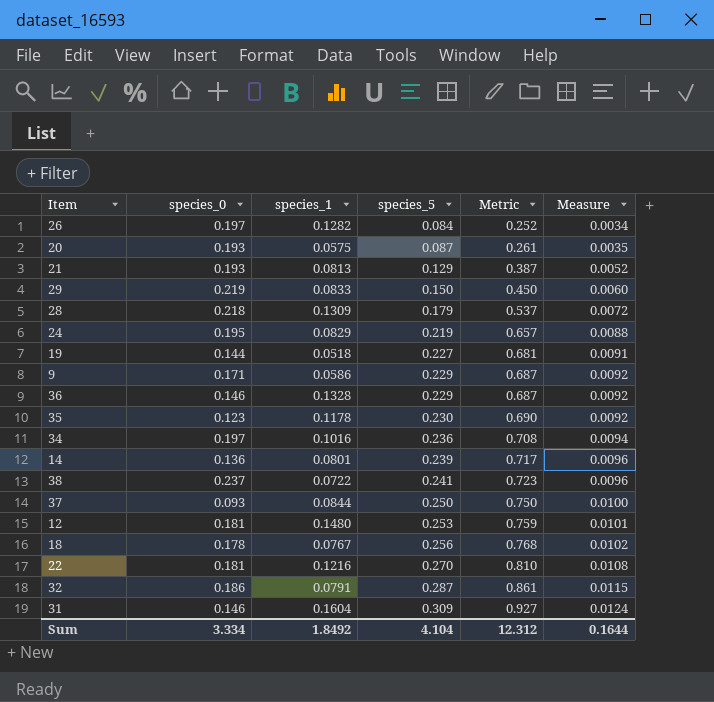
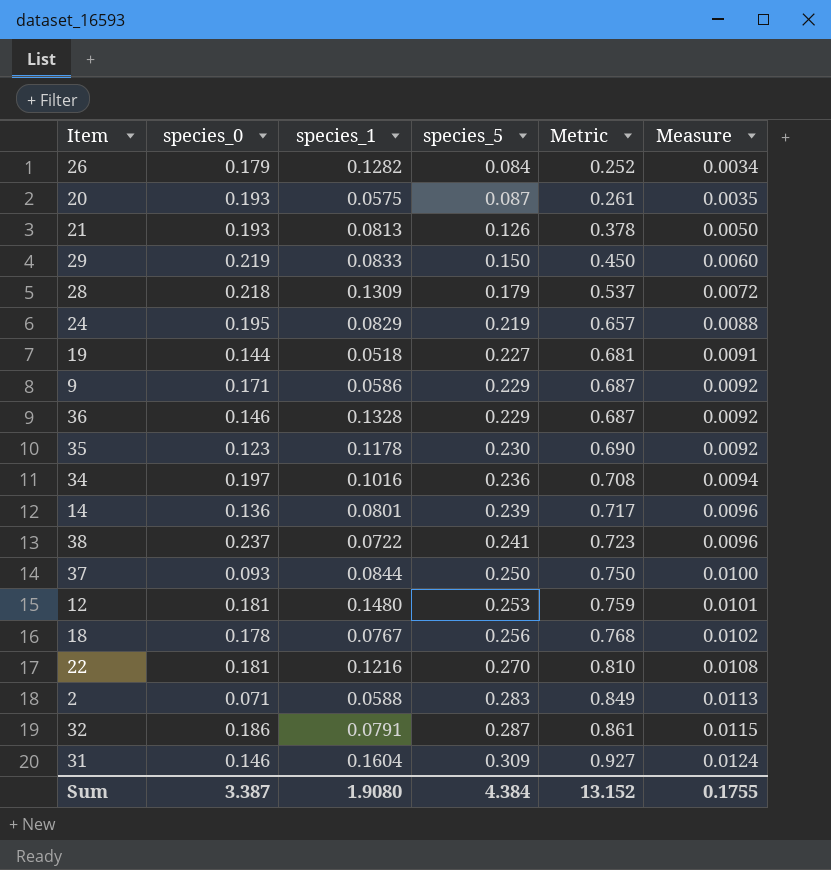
26 | species_0: 0.197 -> 0.179
21 | species_5: 0.129 -> 0.126
21 | Metric: 0.387 -> 0.378
21 | Measure: 0.0052 -> 0.0050
row 2: none -> 0.071 | 0.0588 | 0.283 | 0.849 | 0.0113
Sum | species_0: 3.334 -> 3.387
Sum | species_1: 1.8492 -> 1.9080
Sum | species_5: 4.104 -> 4.384
Sum | Metric: 12.312 -> 13.152
Sum | Measure: 0.1644 -> 0.1755

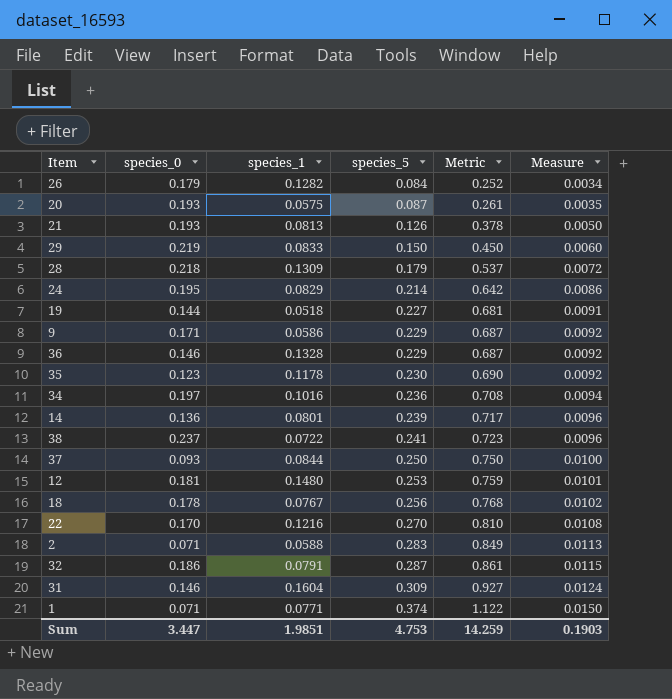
24 | species_5: 0.219 -> 0.214
24 | Metric: 0.657 -> 0.642
24 | Measure: 0.0088 -> 0.0086
22 | species_0: 0.181 -> 0.170
row 1: none -> 0.071 | 0.0771 | 0.374 | 1.122 | 0.0150
Sum | species_0: 3.387 -> 3.447
Sum | species_1: 1.9080 -> 1.9851
Sum | species_5: 4.384 -> 4.753
Sum | Metric: 13.152 -> 14.259
Sum | Measure: 0.1755 -> 0.1903

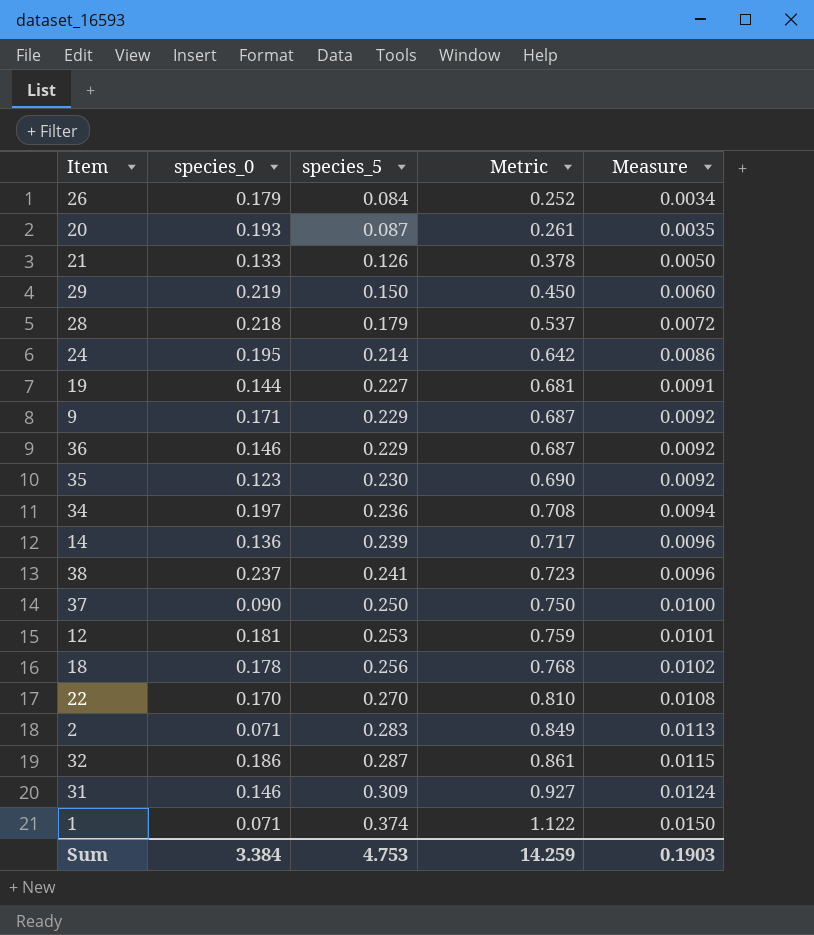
column species_1 | position: 3 -> none
21 | species_0: 0.193 -> 0.133
37 | species_0: 0.093 -> 0.090
Sum | species_0: 3.447 -> 3.384

